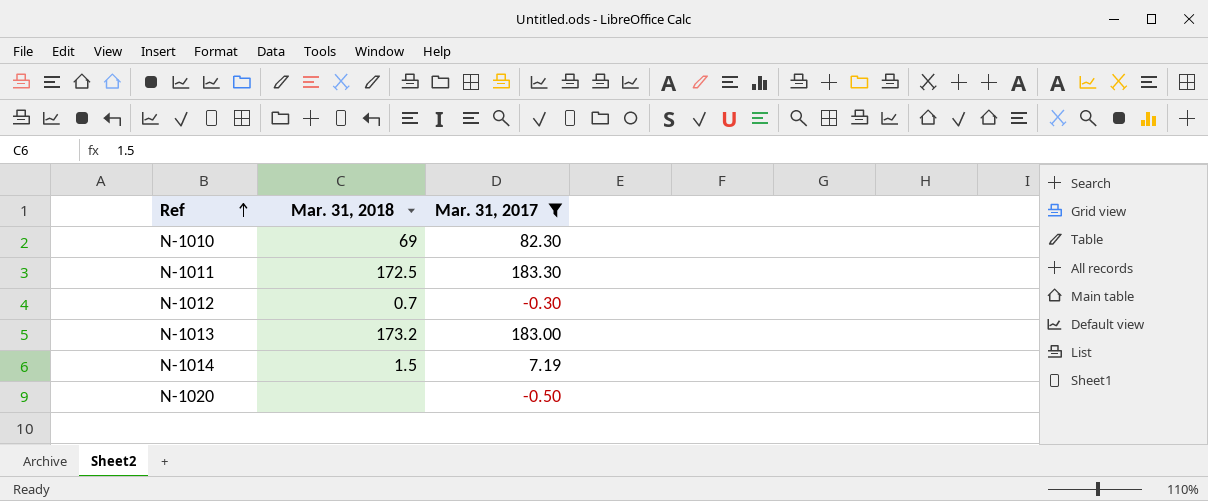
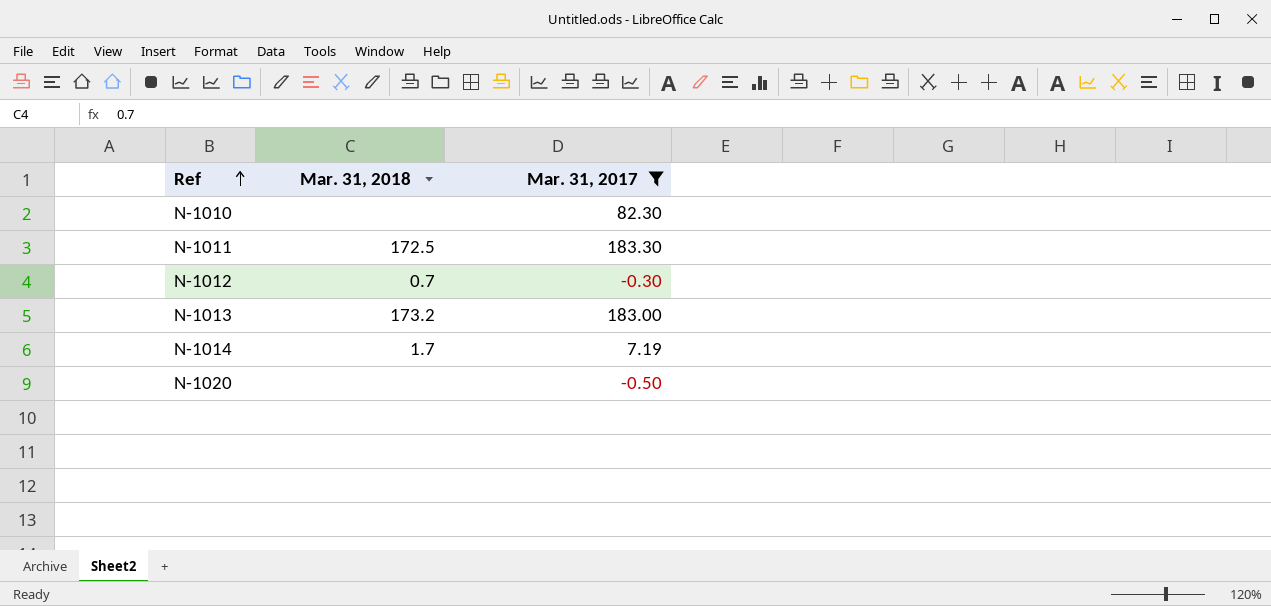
N-1010 | Mar. 31, 2018: 69 -> none
N-1014 | Mar. 31, 2018: 1.5 -> 1.7

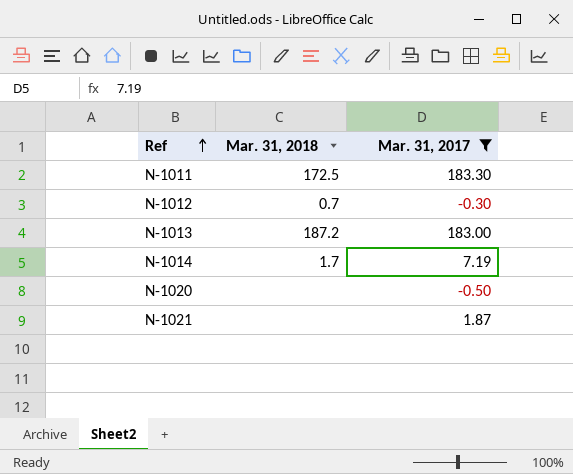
row N-1010: none | 82.30 -> none
N-1013 | Mar. 31, 2018: 173.2 -> 187.2
row N-1021: none -> none | 1.87

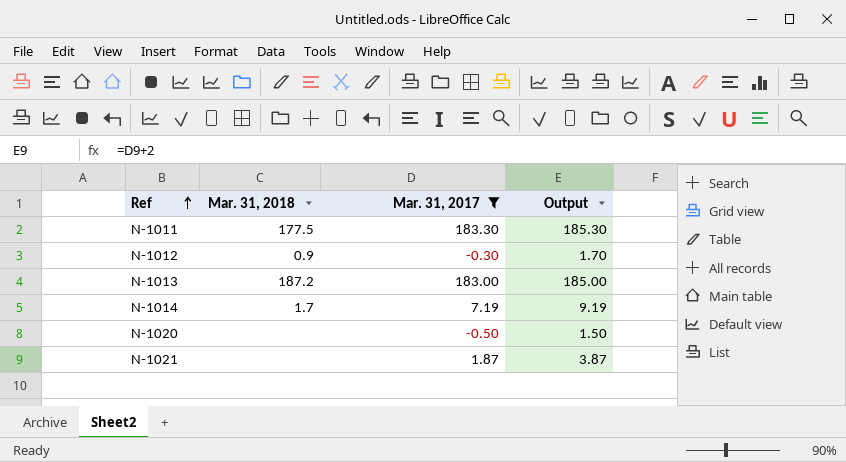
column Output | formula: none -> [Mar. 31, 2017] + 2
N-1011 | Mar. 31, 2018: 172.5 -> 177.5
N-1012 | Mar. 31, 2018: 0.7 -> 0.9

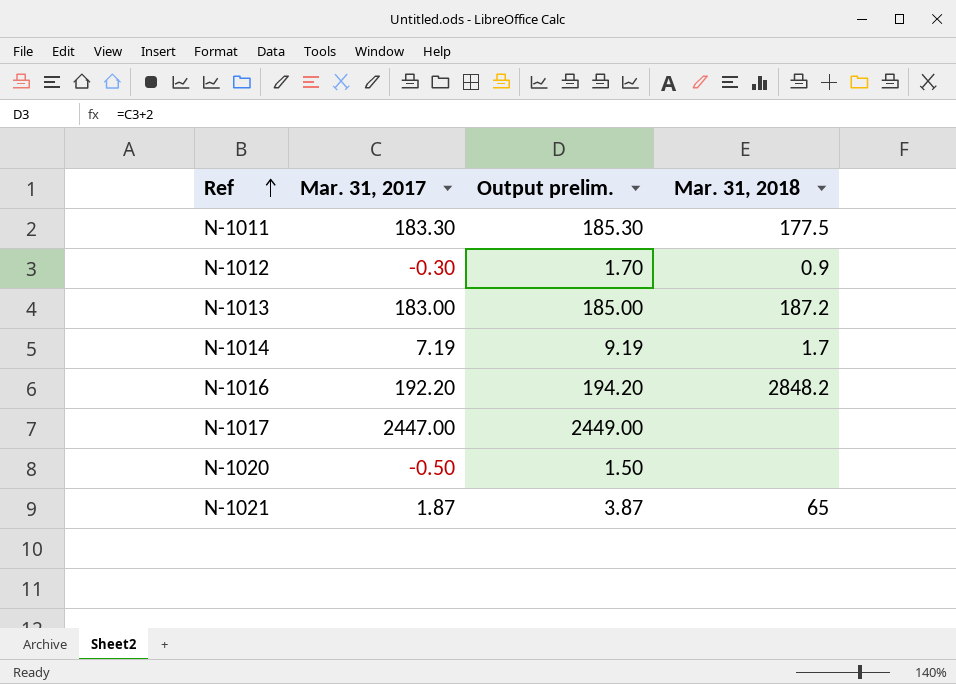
filter: Mar. 31, 2017 <= 183.30 -> none
column name: Output -> Output prelim.
column Mar. 31, 2018 | position: 2 -> 4
N-1021 | Mar. 31, 2018: none -> 65

